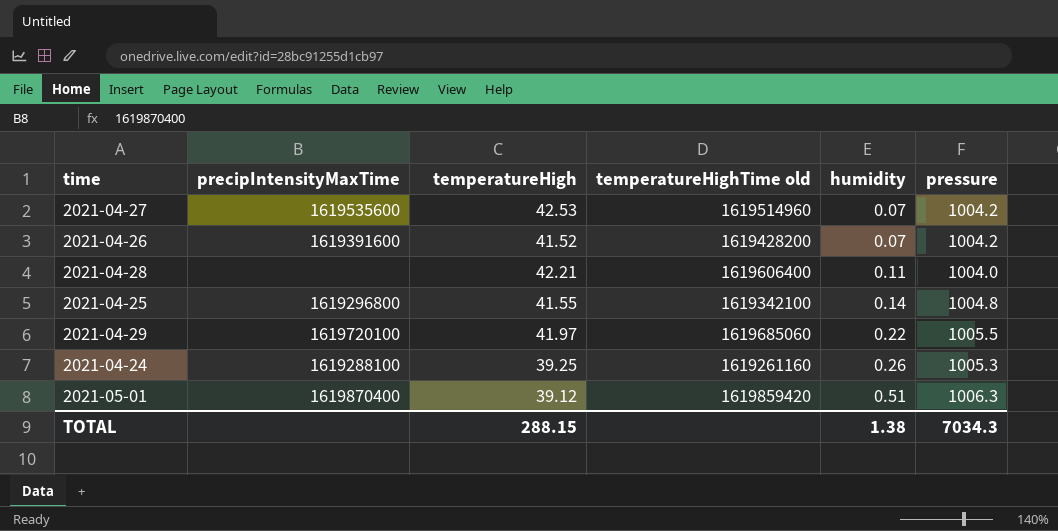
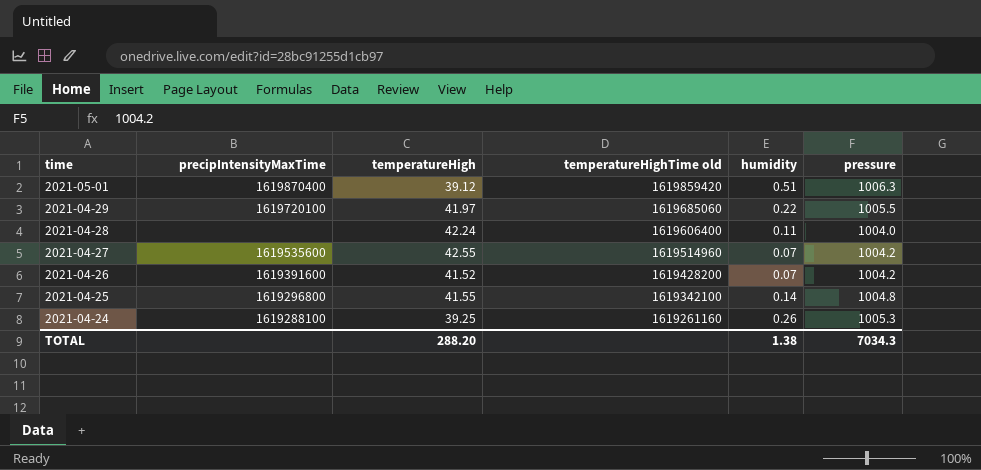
row order: humidity ascending -> time descending
2021-04-28 | temperatureHigh: 42.21 -> 42.24
2021-04-27 | temperatureHigh: 42.53 -> 42.55
TOTAL | temperatureHigh: 288.15 -> 288.20

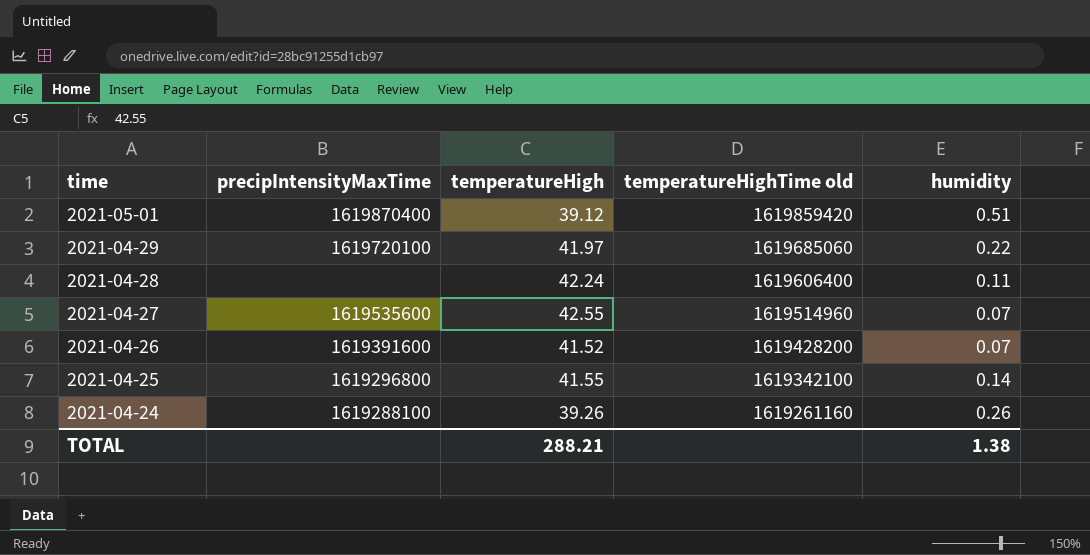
column pressure | position: 6 -> none
2021-04-24 | temperatureHigh: 39.25 -> 39.26
TOTAL | temperatureHigh: 288.20 -> 288.21

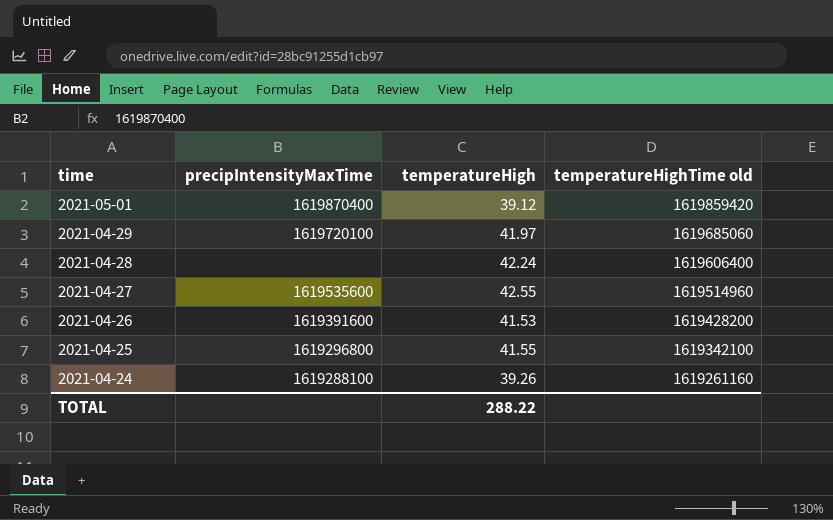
column humidity | position: 5 -> none
2021-04-26 | temperatureHigh: 41.52 -> 41.53
TOTAL | temperatureHigh: 288.21 -> 288.22

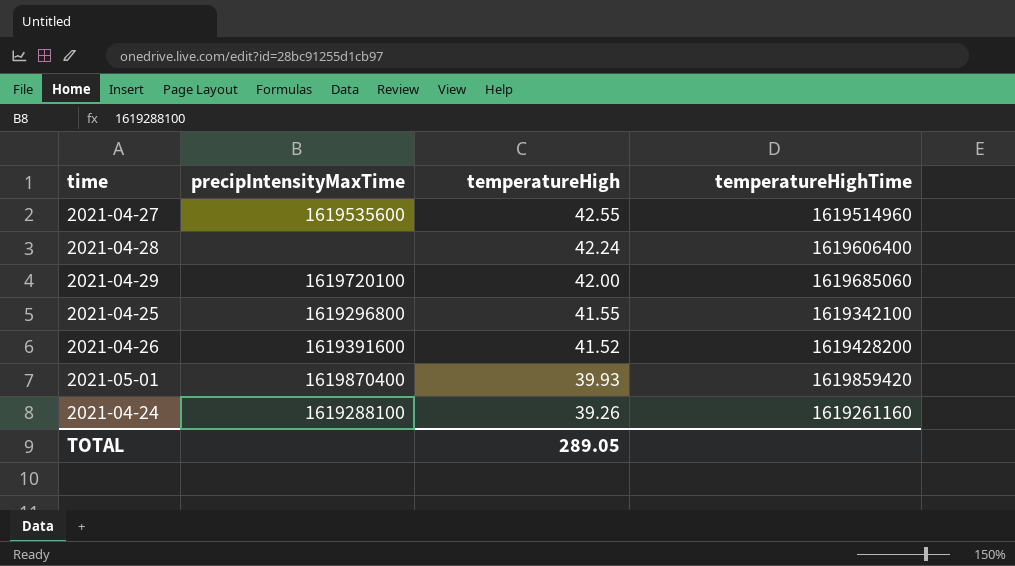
row order: time descending -> temperatureHigh descending
column name: temperatureHighTime old -> temperatureHighTime
2021-04-29 | temperatureHigh: 41.97 -> 42.00
2021-04-26 | temperatureHigh: 41.53 -> 41.52
2021-05-01 | temperatureHigh: 39.12 -> 39.93
TOTAL | temperatureHigh: 288.22 -> 289.05

